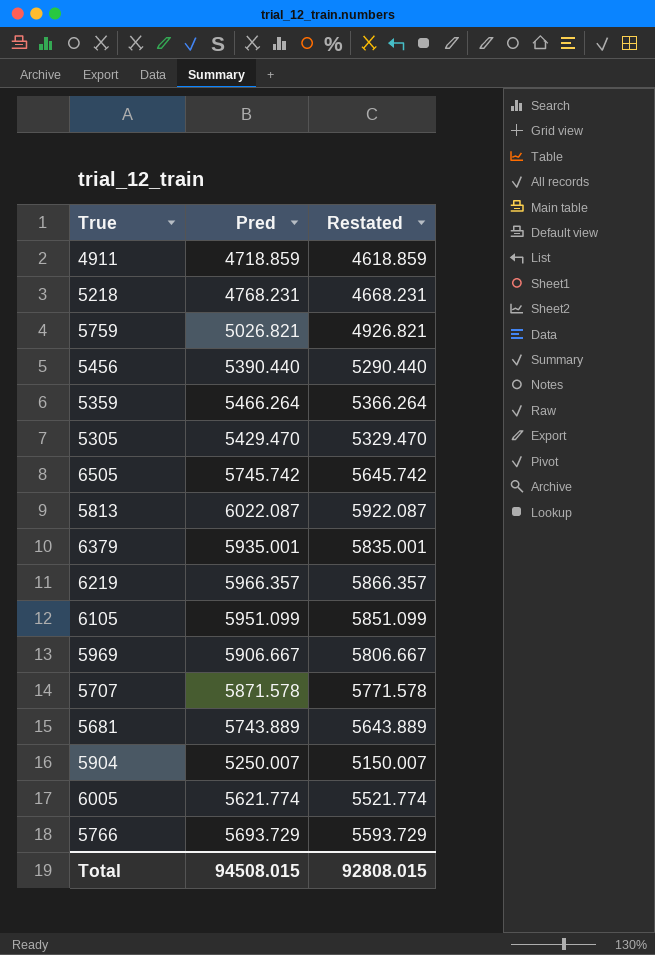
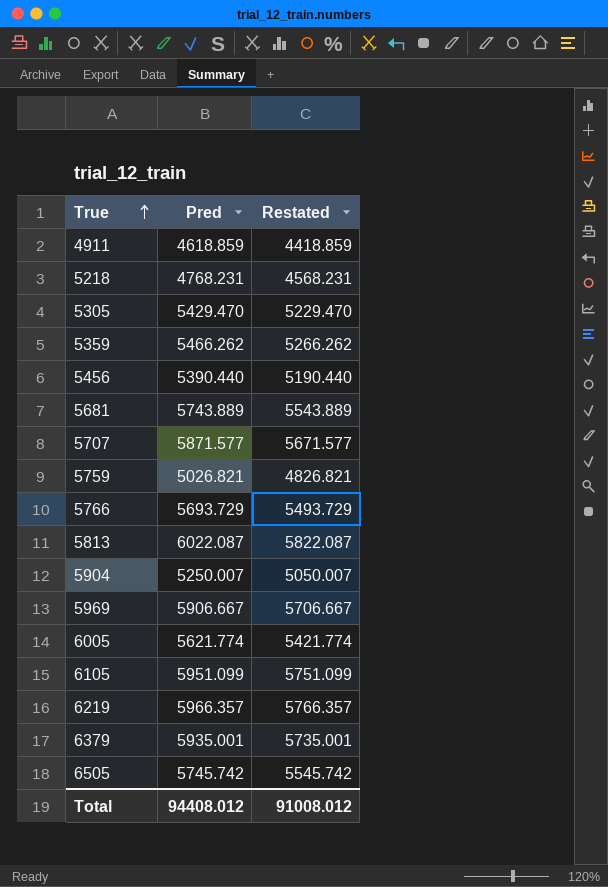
row order: none -> True ascending
column Restated | formula: [Pred] - 100 -> [Pred] - 200
4911 | Pred: 4718.859 -> 4618.859
5359 | Pred: 5466.264 -> 5466.262
5707 | Pred: 5871.578 -> 5871.577
Total | Pred: 94508.015 -> 94408.012
Total | Restated: 92808.015 -> 91008.012

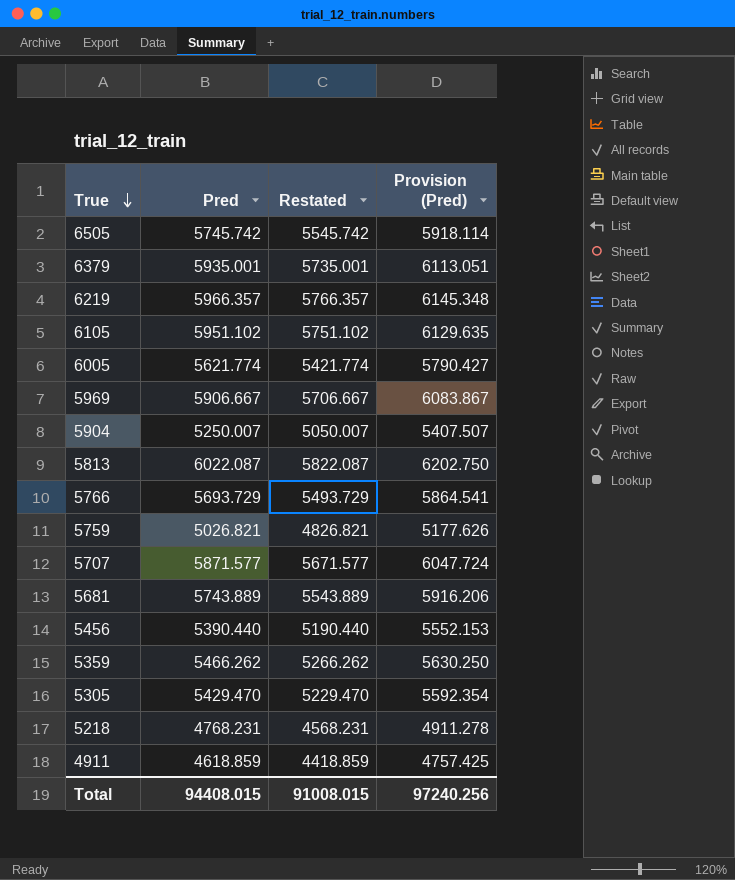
row order: True ascending -> True descending
column Provision (Pred) | formula: none -> [Pred] * 1.03
6105 | Pred: 5951.099 -> 5951.102
6105 | Restated: 5751.099 -> 5751.102
Total | Pred: 94408.012 -> 94408.015
Total | Restated: 91008.012 -> 91008.015

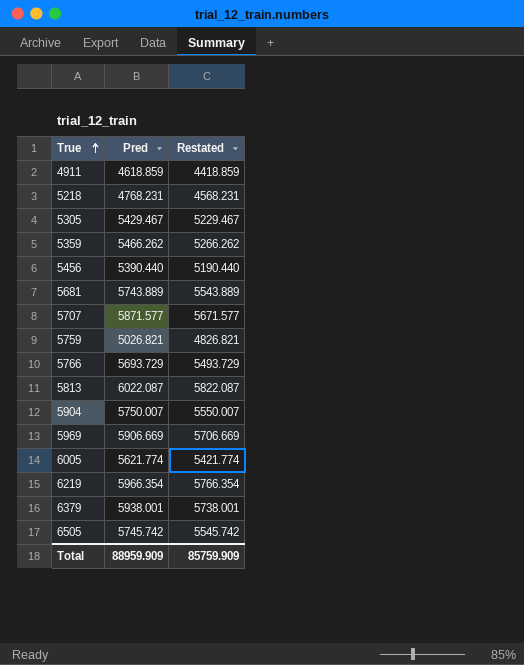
row order: True descending -> True ascending
column Provision (Pred) | formula: [Pred] * 1.03 -> none
row 6105: 5951.102 | 5751.102 | 6129.635 -> none
5305 | Pred: 5429.470 -> 5429.467
5305 | Restated: 5229.470 -> 5229.467
5904 | Pred: 5250.007 -> 5750.007
5904 | Restated: 5050.007 -> 5550.007
5969 | Pred: 5906.667 -> 5906.669
5969 | Restated: 5706.667 -> 5706.669
6219 | Pred: 5966.357 -> 5966.354
6219 | Restated: 5766.357 -> 5766.354
6379 | Pred: 5935.001 -> 5938.001
6379 | Restated: 5735.001 -> 5738.001
Total | Pred: 94408.015 -> 88959.909
Total | Restated: 91008.015 -> 85759.909

